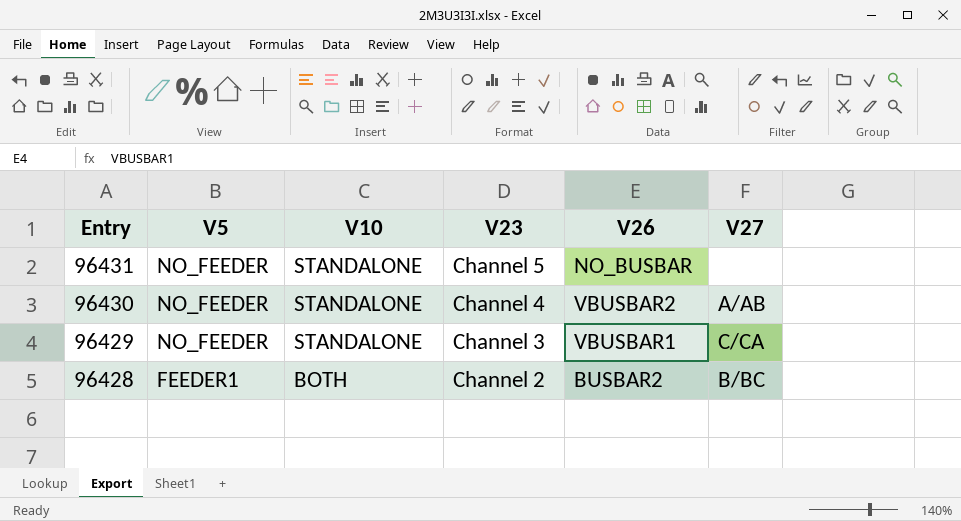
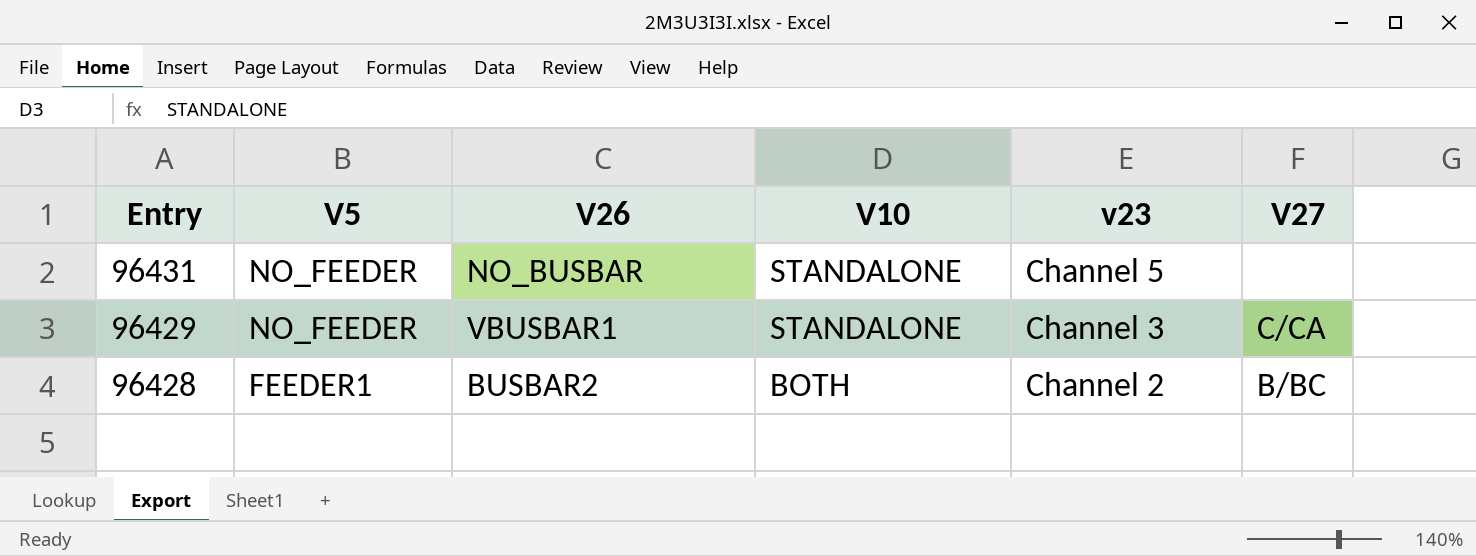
column V26 | position: 5 -> 3
column name: V23 -> v23
row 96430: NO_FEEDER | STANDALONE | Channel 4 | VBUSBAR2 | A/AB -> none

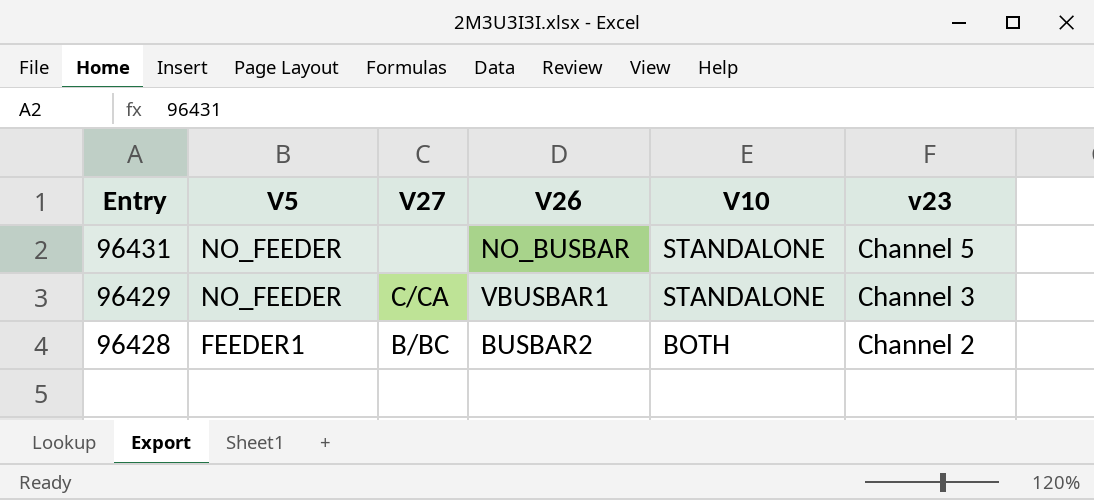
column V27 | position: 6 -> 3

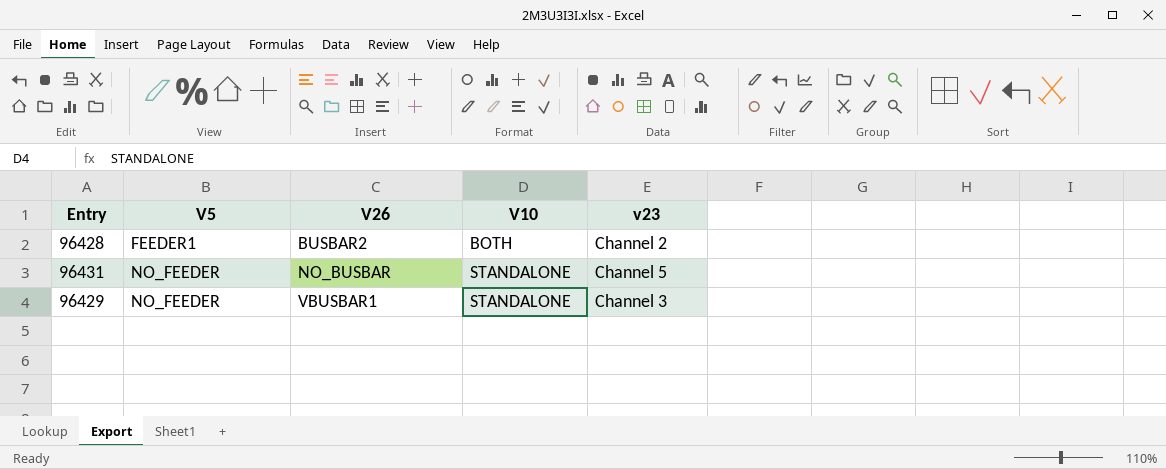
row order: Entry descending -> V5 ascending
column V27 | position: 3 -> none

